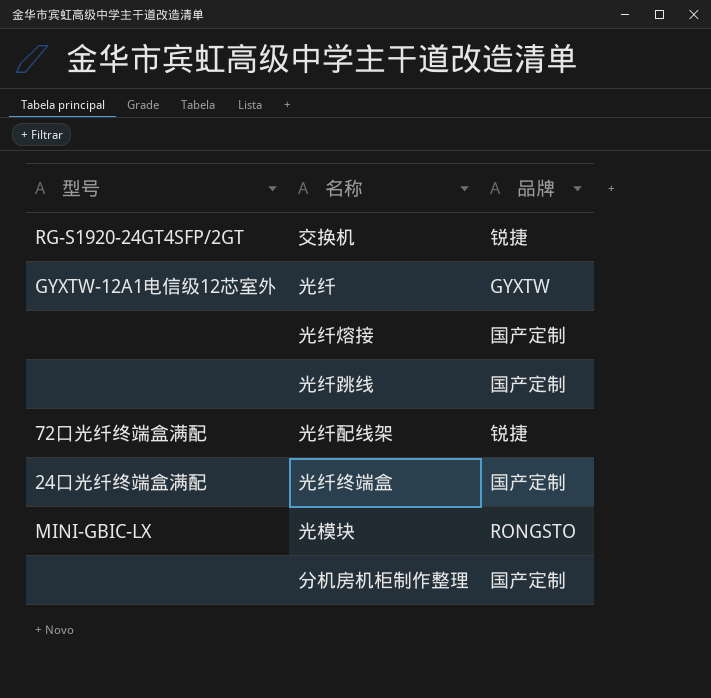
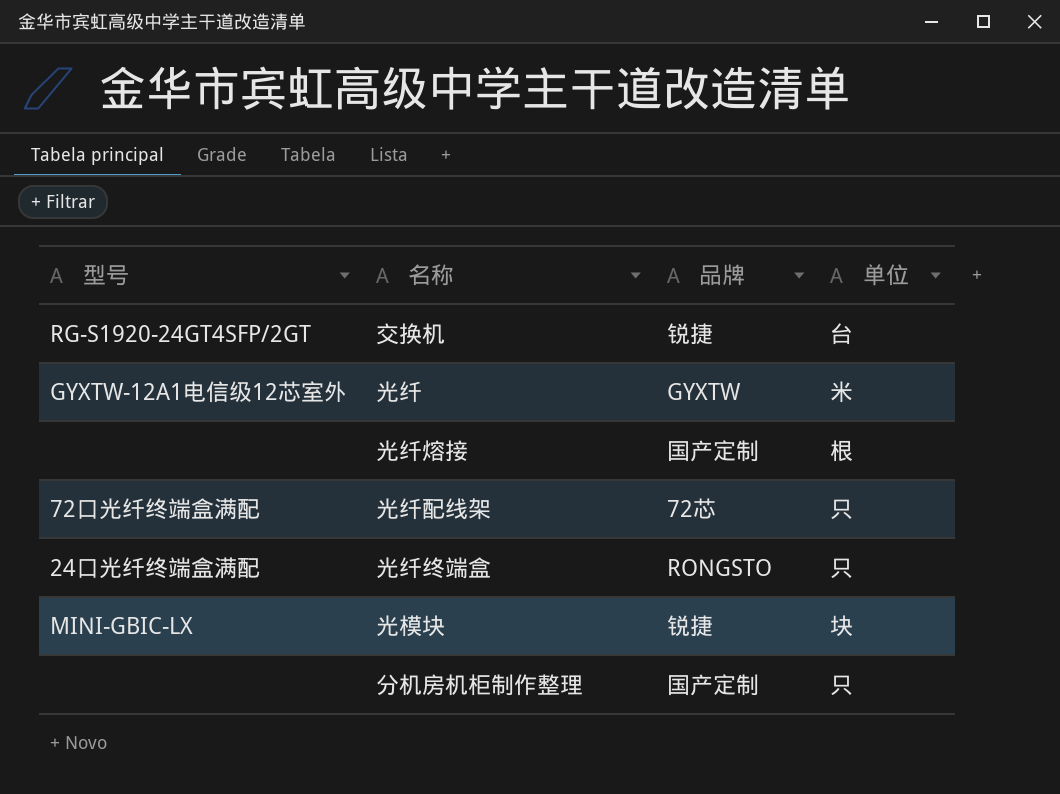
column 单位 | position: none -> 4
row 光纤跳线: none | 国产定制 -> none
光纤配线架 | 品牌: 锐捷 -> 72芯
光纤终端盒 | 品牌: 国产定制 -> RONGSTO
光模块 | 品牌: RONGSTO -> 锐捷

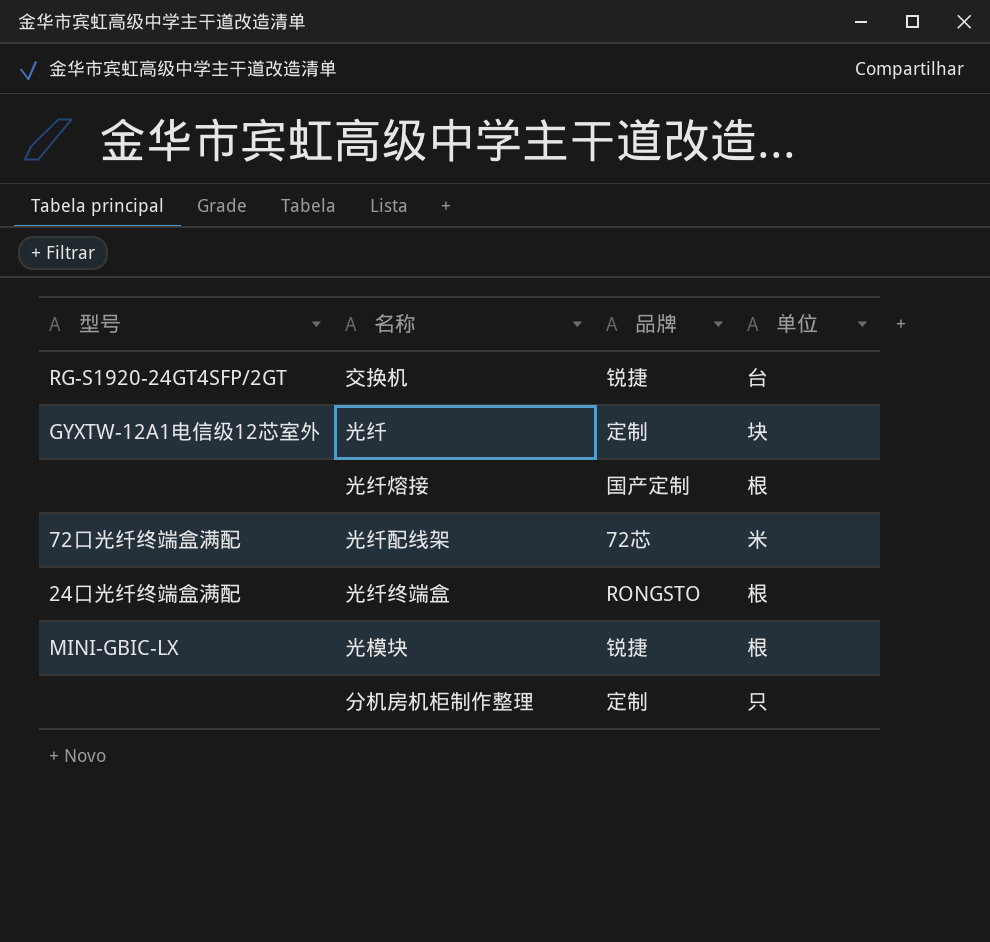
光纤 | 品牌: GYXTW -> 定制
光纤 | 单位: 米 -> 块
光纤配线架 | 单位: 只 -> 米
光纤终端盒 | 单位: 只 -> 根
光模块 | 单位: 块 -> 根
分机房机柜制作整理 | 品牌: 国产定制 -> 定制

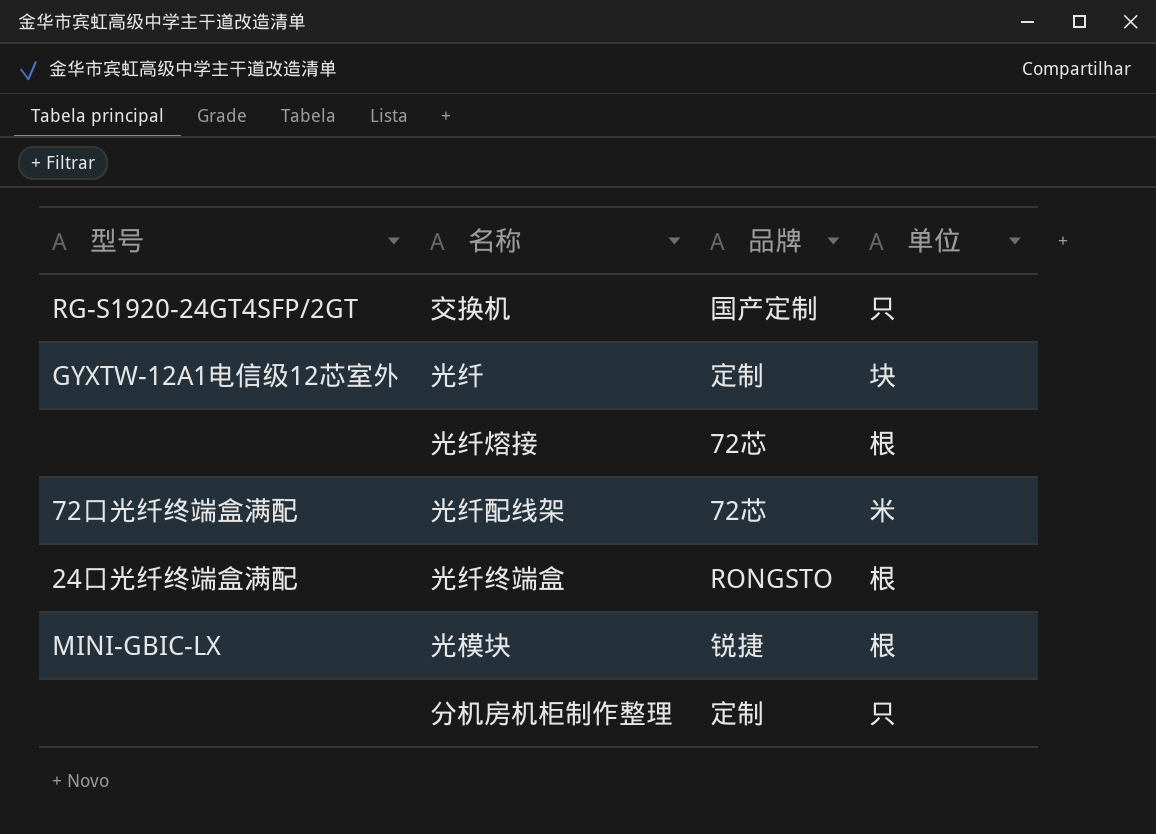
交换机 | 品牌: 锐捷 -> 国产定制
交换机 | 单位: 台 -> 只
光纤熔接 | 品牌: 国产定制 -> 72芯

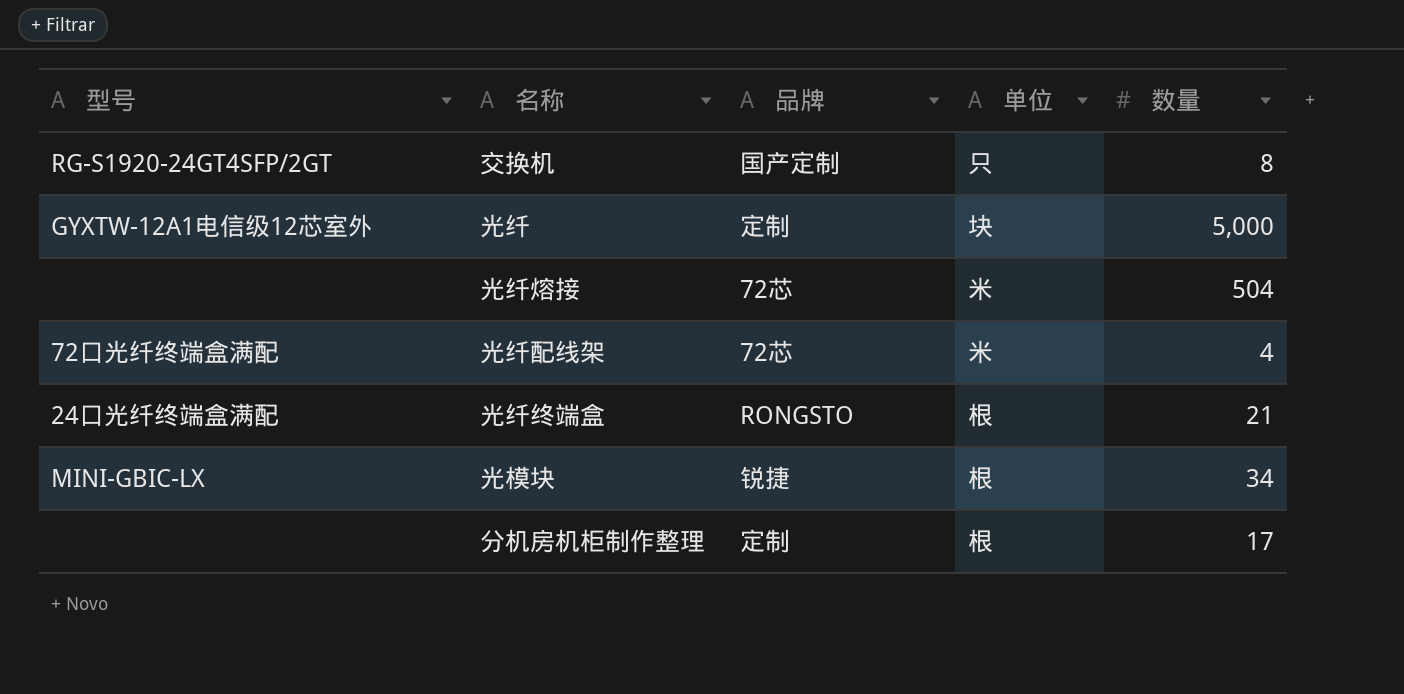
column 数量 | position: none -> 5
光纤熔接 | 单位: 根 -> 米
分机房机柜制作整理 | 单位: 只 -> 根

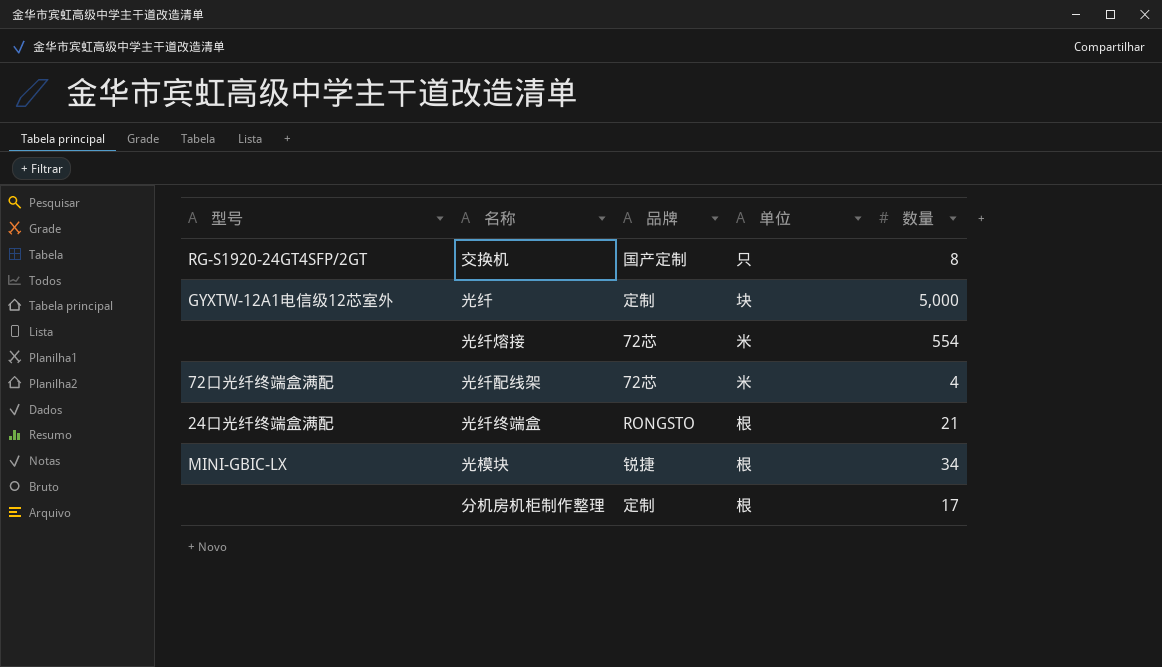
光纤熔接 | 数量: 504 -> 554

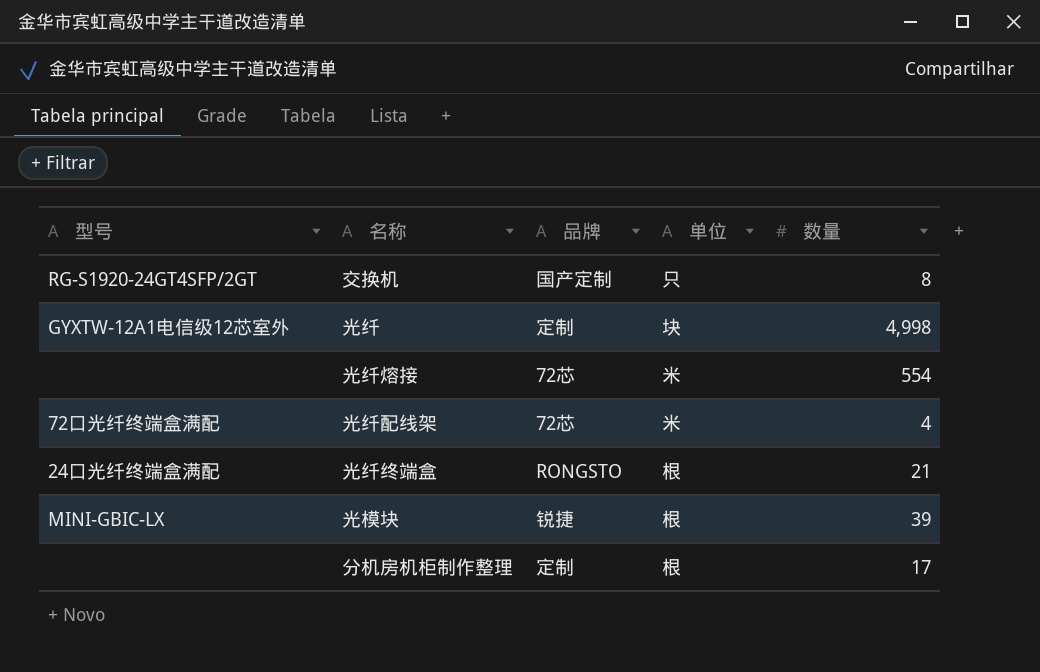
光纤 | 数量: 5,000 -> 4,998
光模块 | 数量: 34 -> 39

